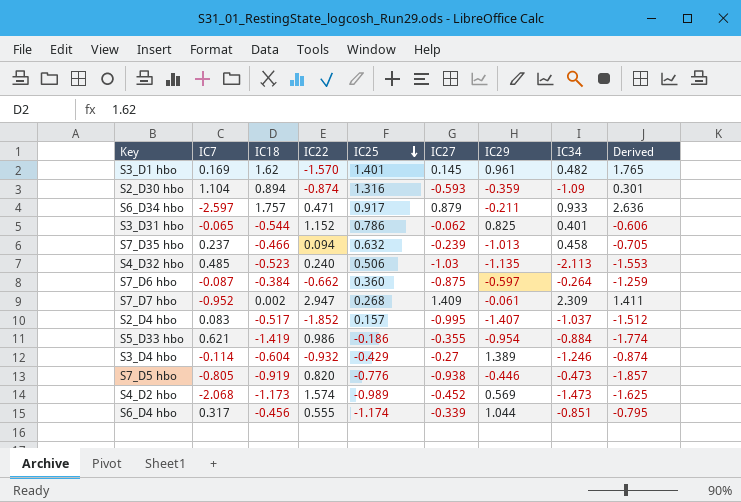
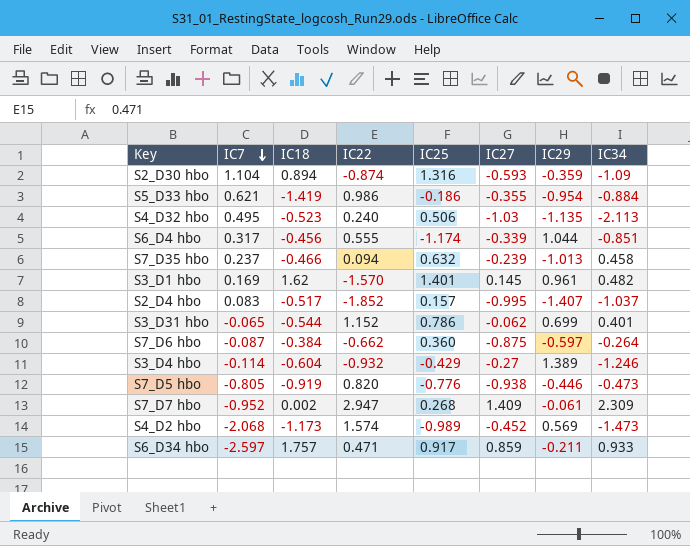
row order: IC25 descending -> IC7 descending
column Derived | formula: [IC18] + [IC27] -> none
S4_D32 hbo | IC7: 0.485 -> 0.495
S3_D31 hbo | IC29: 0.825 -> 0.699
S6_D34 hbo | IC27: 0.879 -> 0.859

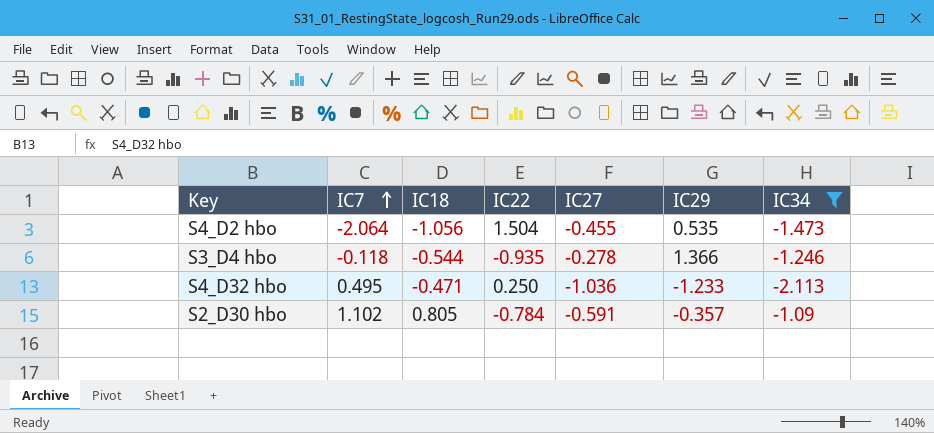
filter: none -> IC34 <= -1.09
row order: IC7 descending -> IC7 ascending
column IC25 | position: 5 -> none
S4_D2 hbo | IC7: -2.068 -> -2.064
S4_D2 hbo | IC18: -1.173 -> -1.056
S4_D2 hbo | IC22: 1.574 -> 1.504
S4_D2 hbo | IC27: -0.452 -> -0.455
S4_D2 hbo | IC29: 0.569 -> 0.535
S3_D4 hbo | IC7: -0.114 -> -0.118
S3_D4 hbo | IC18: -0.604 -> -0.544
S3_D4 hbo | IC22: -0.932 -> -0.935
S3_D4 hbo | IC27: -0.27 -> -0.278
S3_D4 hbo | IC29: 1.389 -> 1.366
S4_D32 hbo | IC18: -0.523 -> -0.471
S4_D32 hbo | IC22: 0.240 -> 0.250
S4_D32 hbo | IC27: -1.03 -> -1.036
S4_D32 hbo | IC29: -1.135 -> -1.233
S2_D30 hbo | IC7: 1.104 -> 1.102
S2_D30 hbo | IC18: 0.894 -> 0.805
S2_D30 hbo | IC22: -0.874 -> -0.784
S2_D30 hbo | IC27: -0.593 -> -0.591
S2_D30 hbo | IC29: -0.359 -> -0.357

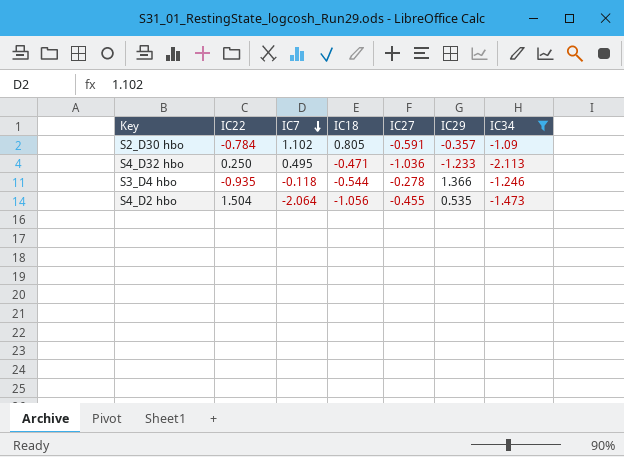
row order: IC7 ascending -> IC7 descending
column IC22 | position: 4 -> 2

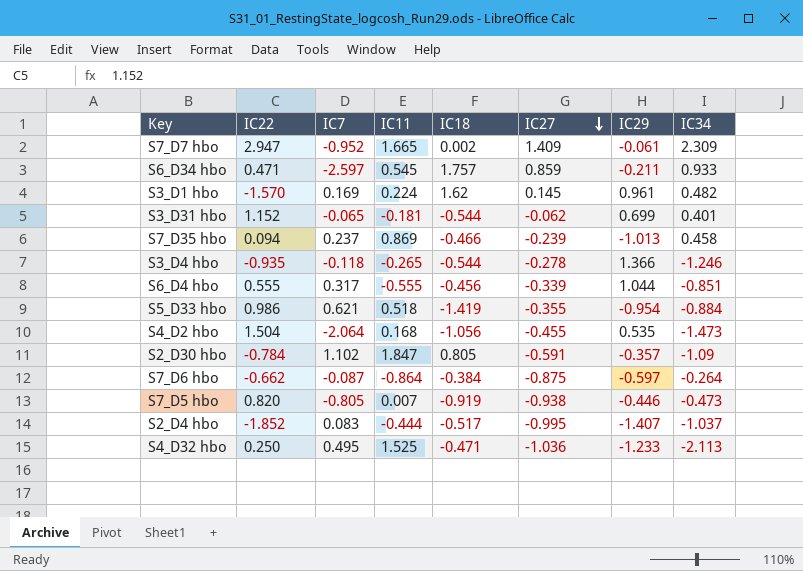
filter: IC34 <= -1.09 -> none
row order: IC7 descending -> IC27 descending
column IC11 | position: none -> 4

